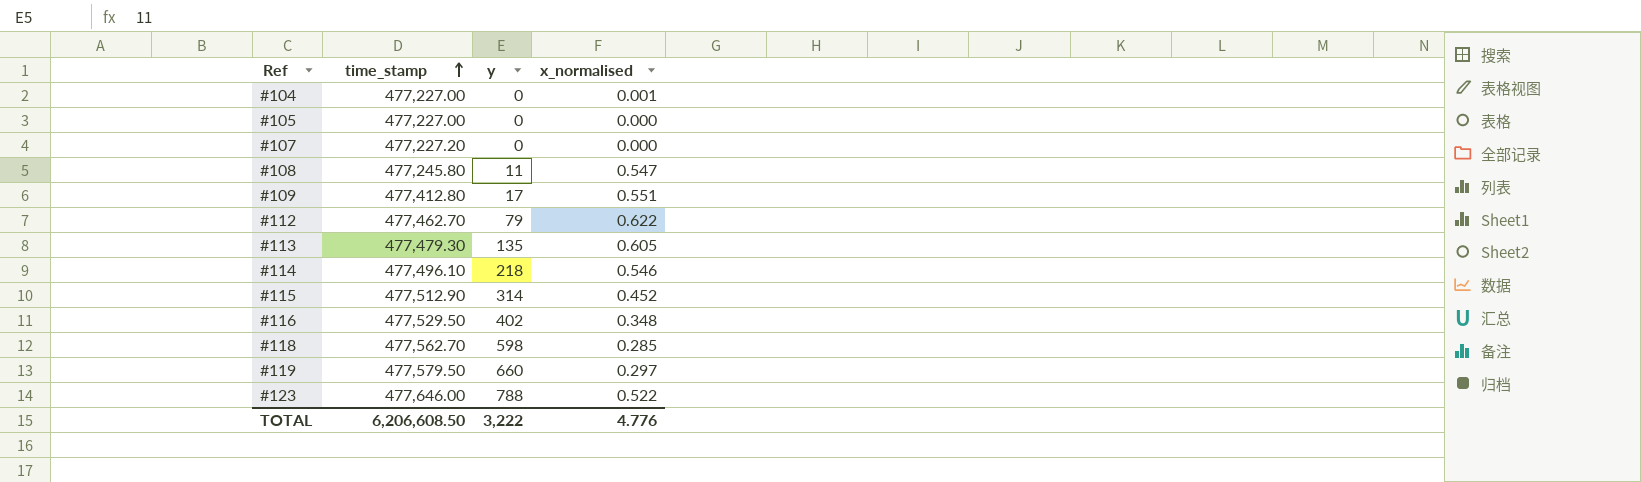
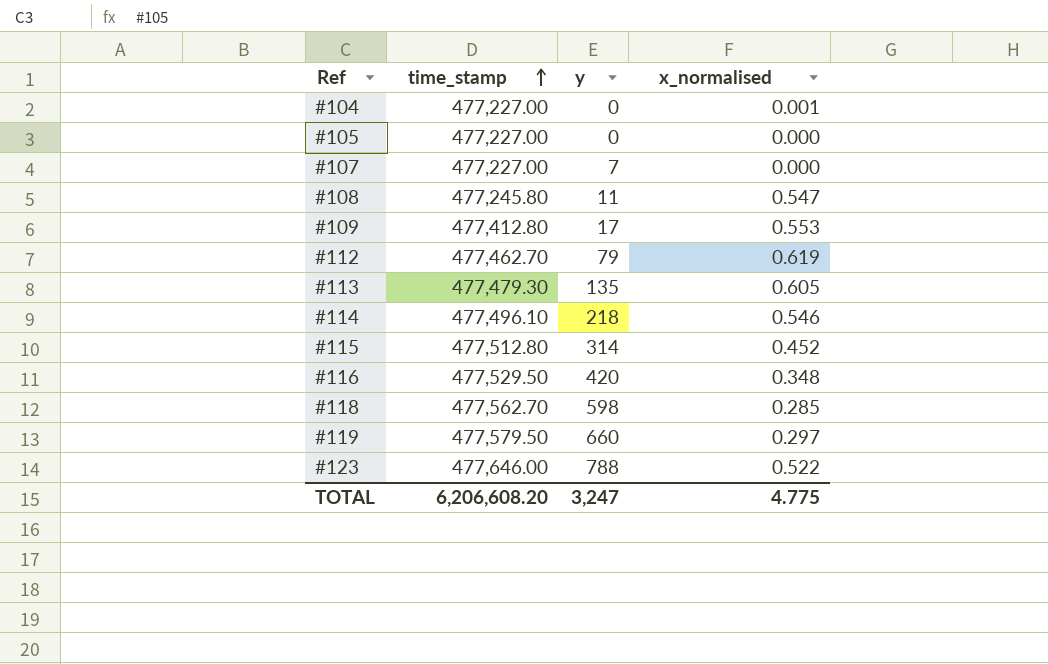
#107 | time_stamp: 477,227.20 -> 477,227.00
#107 | y: 0 -> 7
#109 | x_normalised: 0.551 -> 0.553
#112 | x_normalised: 0.622 -> 0.619
#115 | time_stamp: 477,512.90 -> 477,512.80
#116 | y: 402 -> 420
TOTAL | time_stamp: 6,206,608.50 -> 6,206,608.20
TOTAL | y: 3,222 -> 3,247
TOTAL | x_normalised: 4.776 -> 4.775

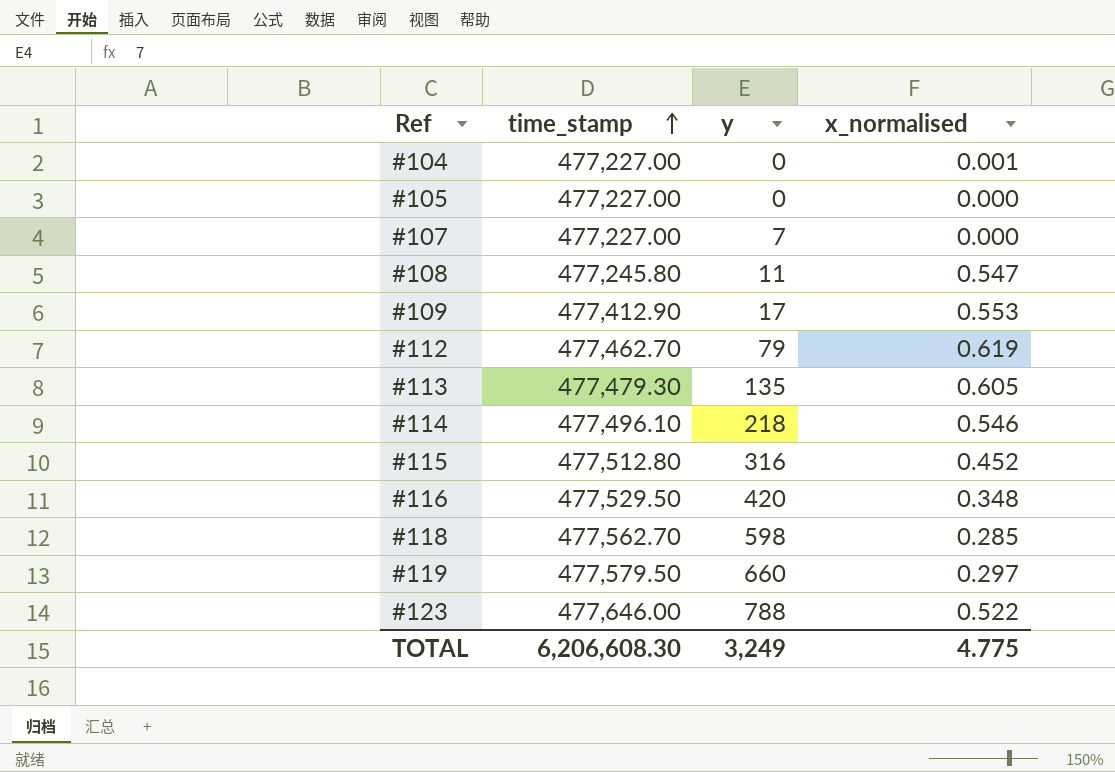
#109 | time_stamp: 477,412.80 -> 477,412.90
#115 | y: 314 -> 316
TOTAL | time_stamp: 6,206,608.20 -> 6,206,608.30
TOTAL | y: 3,247 -> 3,249

